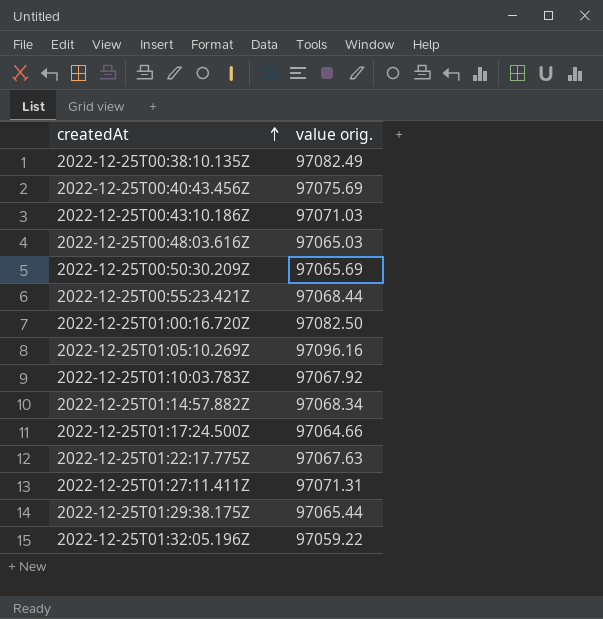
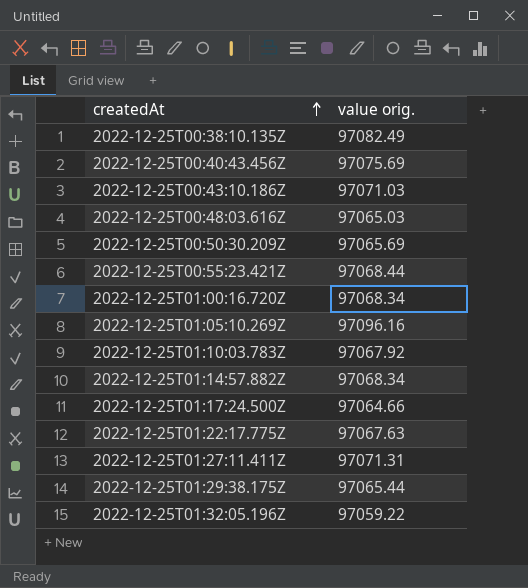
2022-12-25T01:00:16.720Z | value orig.: 97082.50 -> 97068.34

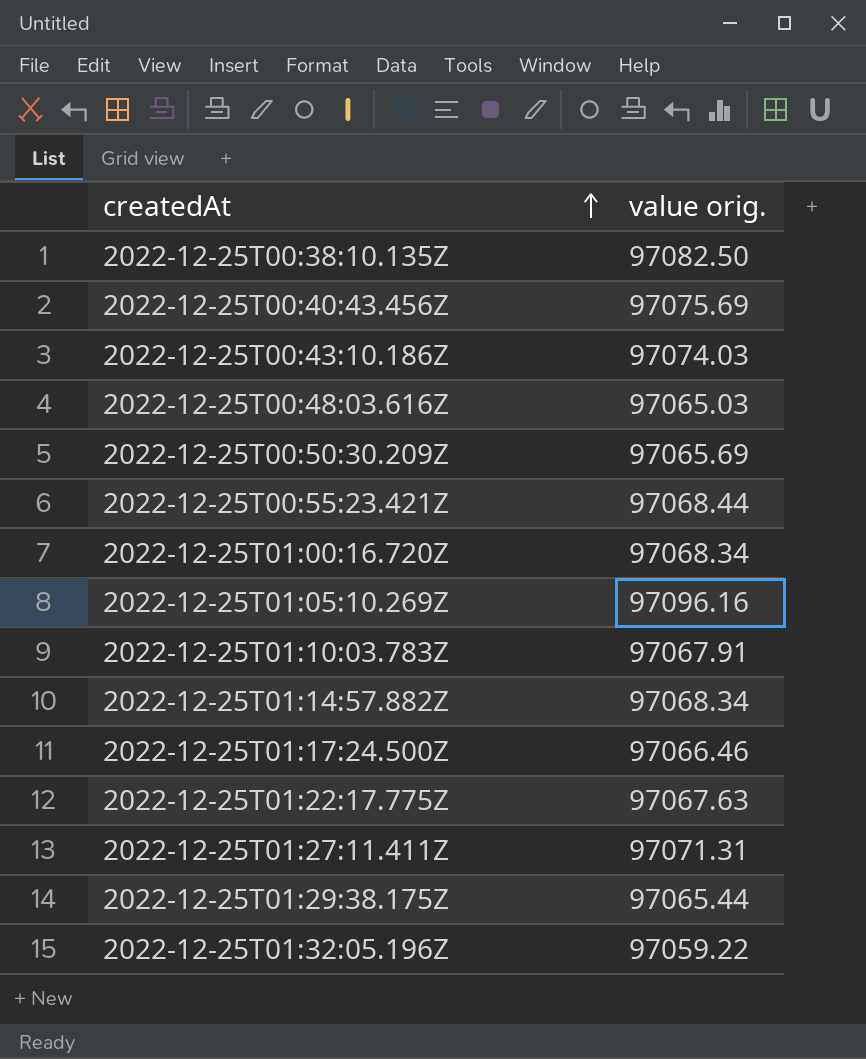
2022-12-25T00:38:10.135Z | value orig.: 97082.49 -> 97082.50
2022-12-25T00:43:10.186Z | value orig.: 97071.03 -> 97074.03
2022-12-25T01:10:03.783Z | value orig.: 97067.92 -> 97067.91
2022-12-25T01:17:24.500Z | value orig.: 97064.66 -> 97066.46

